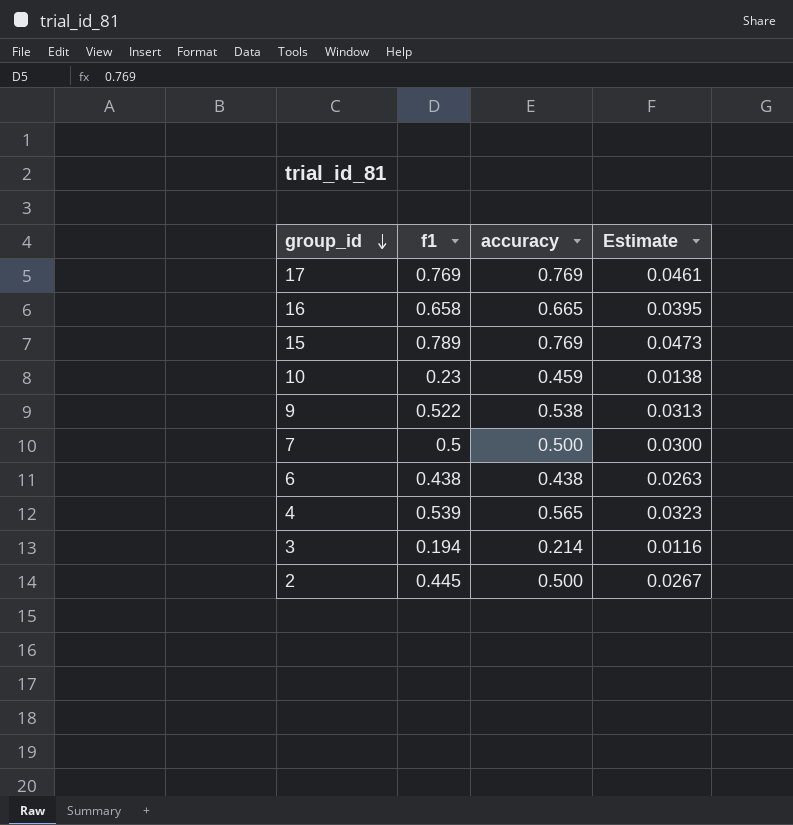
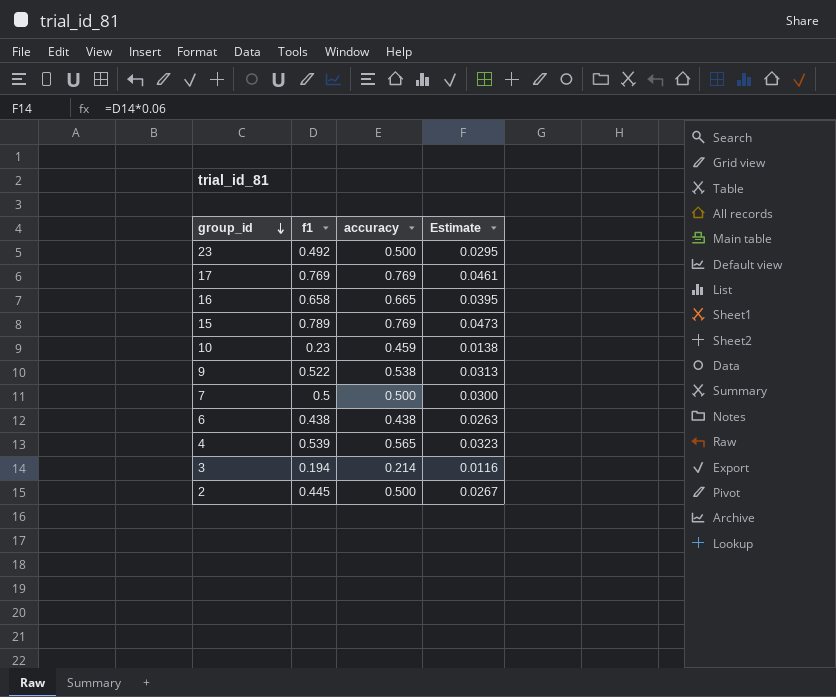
row 23: none -> 0.492 | 0.500 | 0.0295

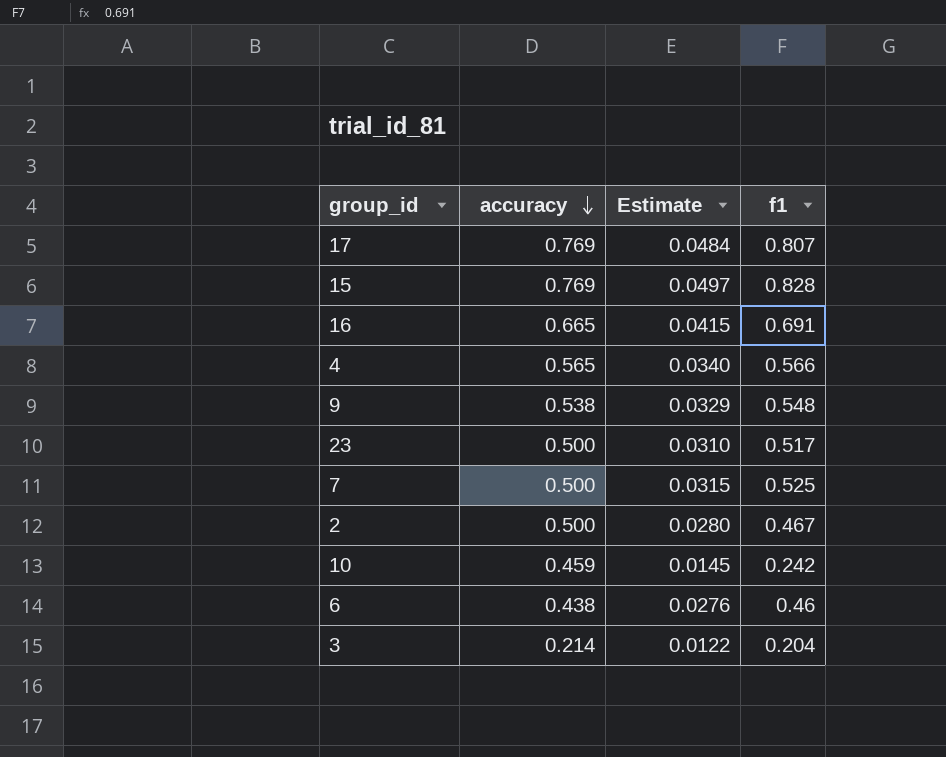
row order: group_id descending -> accuracy descending
column f1 | position: 2 -> 4
17 | Estimate: 0.0461 -> 0.0484
17 | f1: 0.769 -> 0.807
15 | Estimate: 0.0473 -> 0.0497
15 | f1: 0.789 -> 0.828
16 | Estimate: 0.0395 -> 0.0415
16 | f1: 0.658 -> 0.691
4 | Estimate: 0.0323 -> 0.0340
4 | f1: 0.539 -> 0.566
9 | Estimate: 0.0313 -> 0.0329
9 | f1: 0.522 -> 0.548
23 | Estimate: 0.0295 -> 0.0310
23 | f1: 0.492 -> 0.517
7 | Estimate: 0.0300 -> 0.0315
7 | f1: 0.5 -> 0.525
2 | Estimate: 0.0267 -> 0.0280
2 | f1: 0.445 -> 0.467
10 | Estimate: 0.0138 -> 0.0145
10 | f1: 0.23 -> 0.242
6 | Estimate: 0.0263 -> 0.0276
6 | f1: 0.438 -> 0.46
3 | Estimate: 0.0116 -> 0.0122
3 | f1: 0.194 -> 0.204

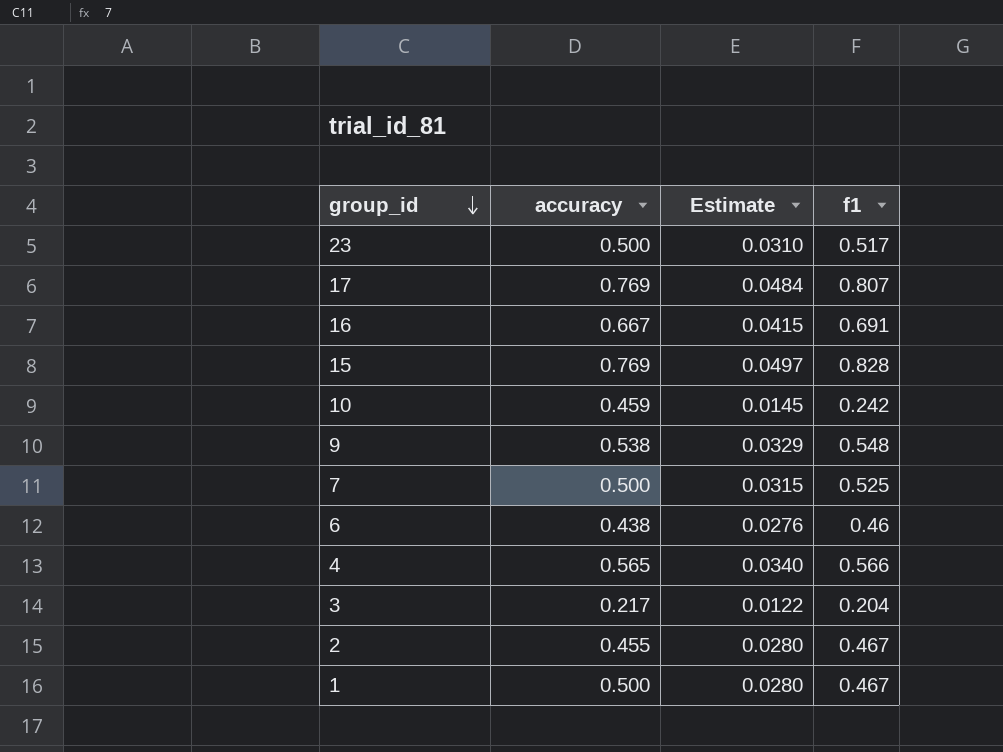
row order: accuracy descending -> group_id descending
16 | accuracy: 0.665 -> 0.667
3 | accuracy: 0.214 -> 0.217
2 | accuracy: 0.500 -> 0.455
row 1: none -> 0.500 | 0.0280 | 0.467

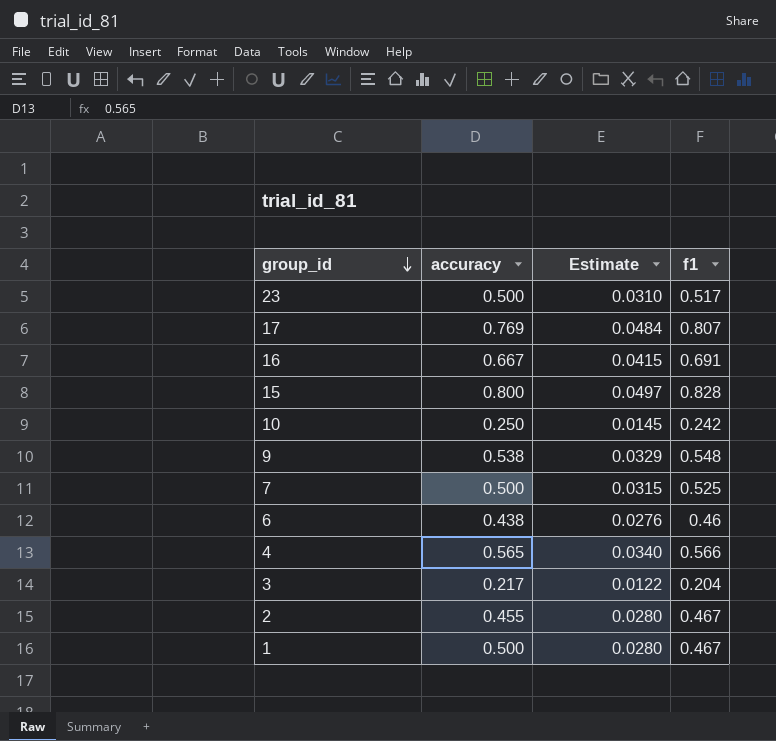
15 | accuracy: 0.769 -> 0.800
10 | accuracy: 0.459 -> 0.250

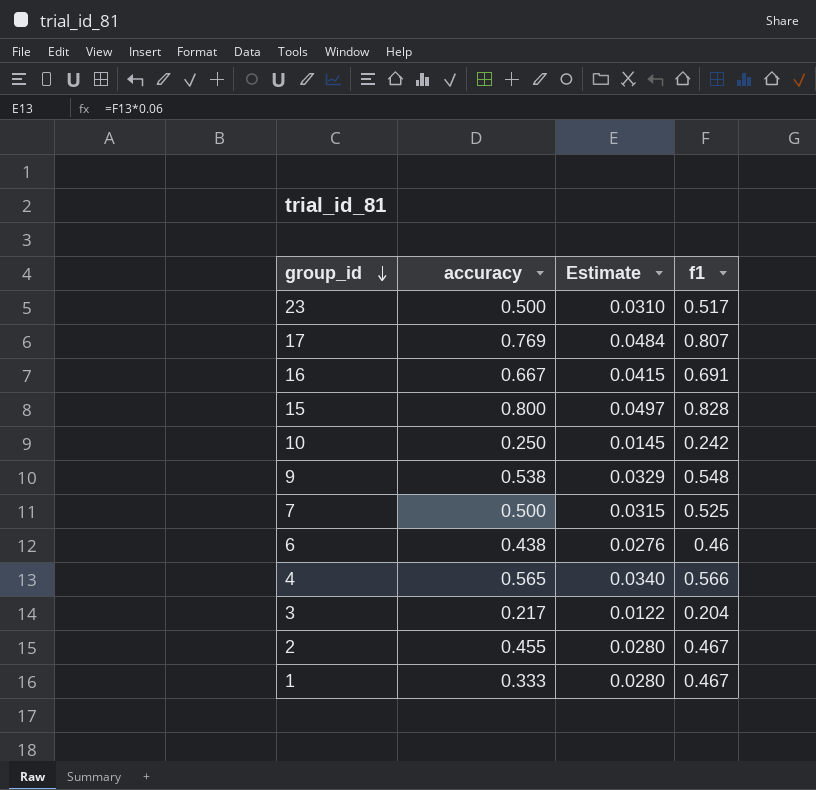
1 | accuracy: 0.500 -> 0.333

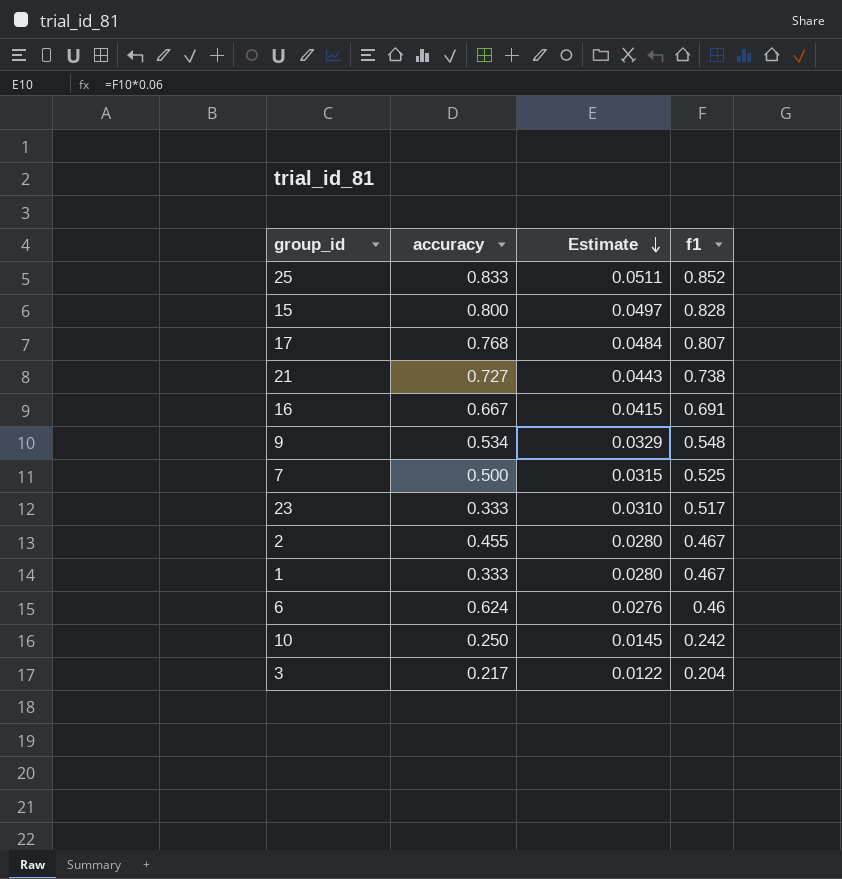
row order: group_id descending -> Estimate descending
row 4: 0.565 | 0.0340 | 0.566 -> none
row 25: none -> 0.833 | 0.0511 | 0.852
17 | accuracy: 0.769 -> 0.768
row 21: none -> 0.727 | 0.0443 | 0.738
9 | accuracy: 0.538 -> 0.534
23 | accuracy: 0.500 -> 0.333
6 | accuracy: 0.438 -> 0.624

